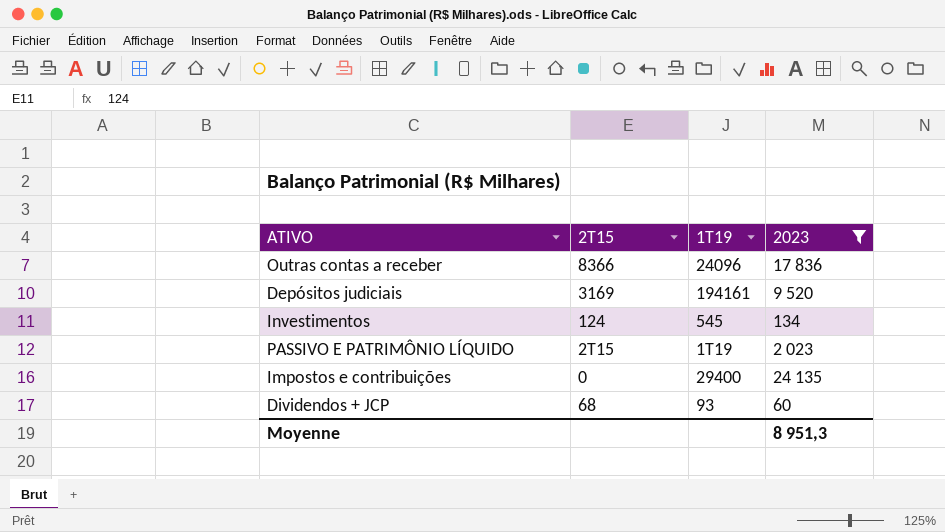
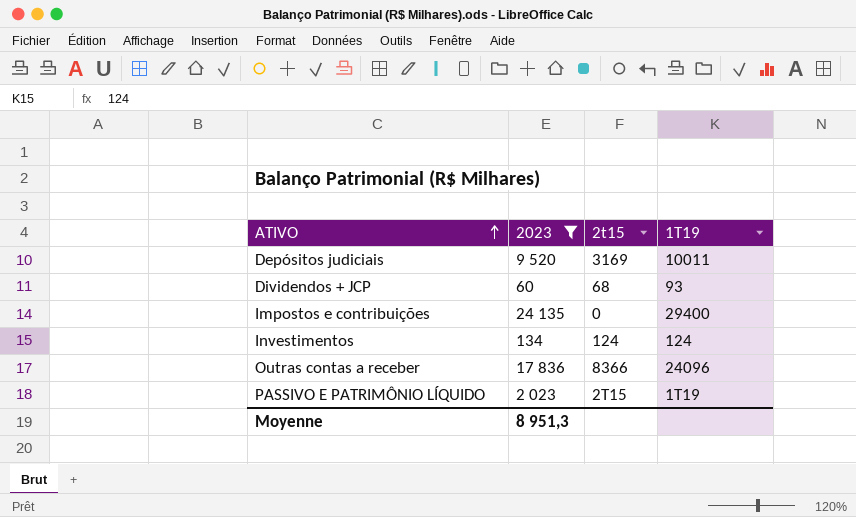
row order: none -> ATIVO ascending
column 2023 | position: 4 -> 2
column name: 2T15 -> 2t15
Depósitos judiciais | 1T19: 194161 -> 10011
Investimentos | 1T19: 545 -> 124

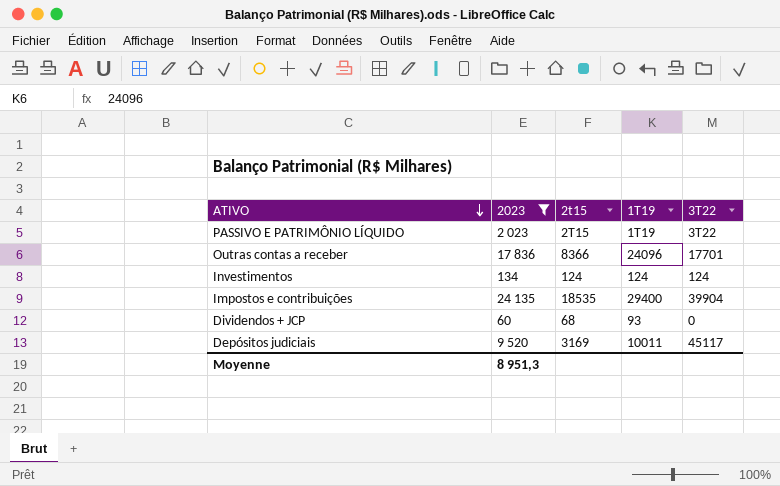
row order: ATIVO ascending -> ATIVO descending
column 3T22 | position: none -> 5
Impostos e contribuições | 2t15: 0 -> 18535

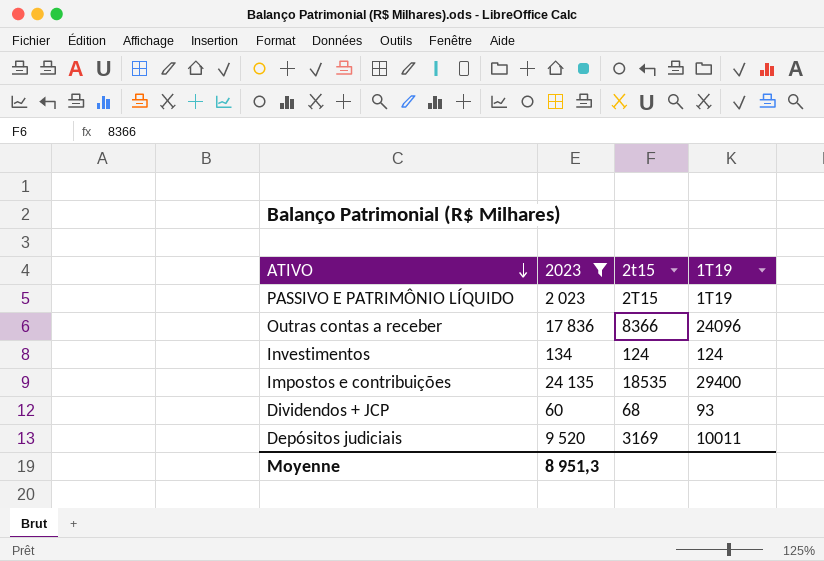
column 3T22 | position: 5 -> none

